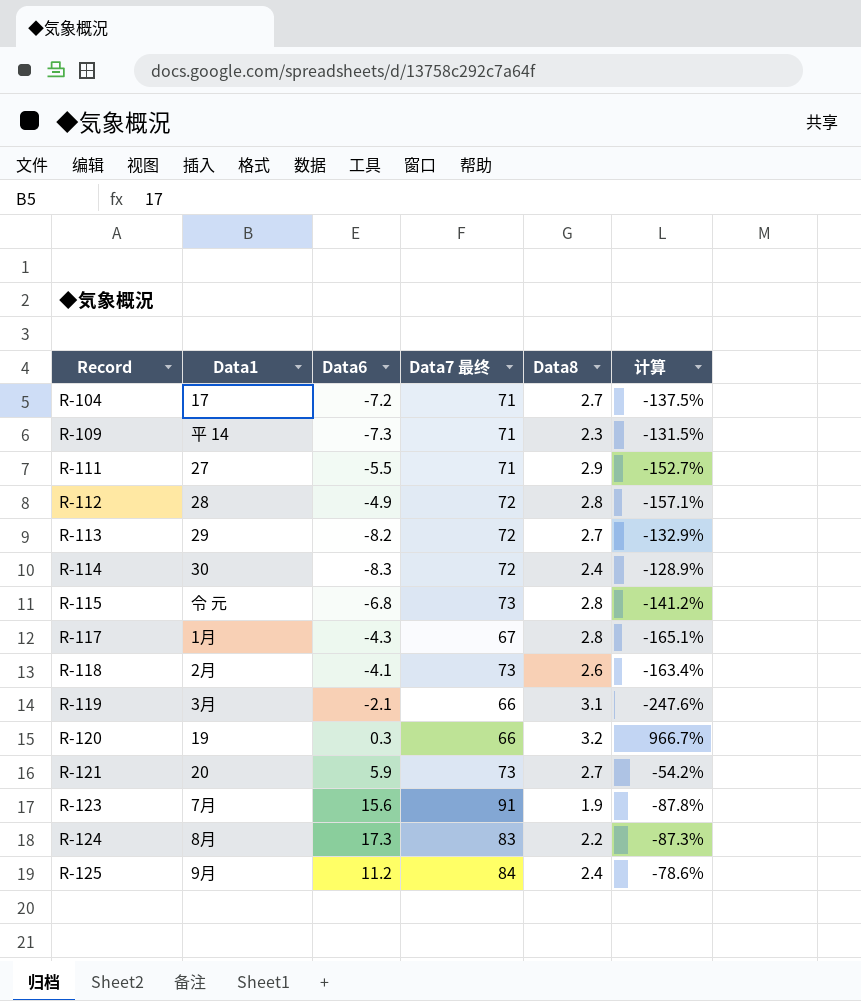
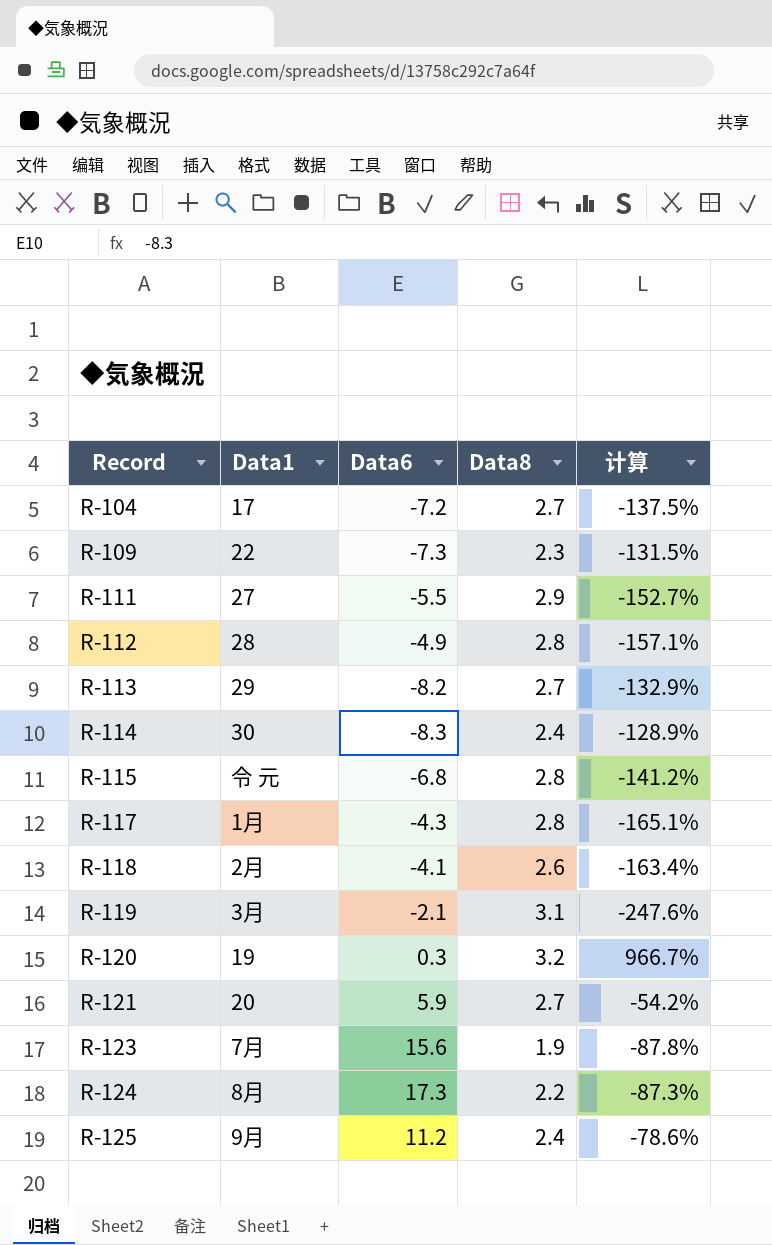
column Data7 最终 | position: 4 -> none
R-109 | Data1: 平 14 -> 22

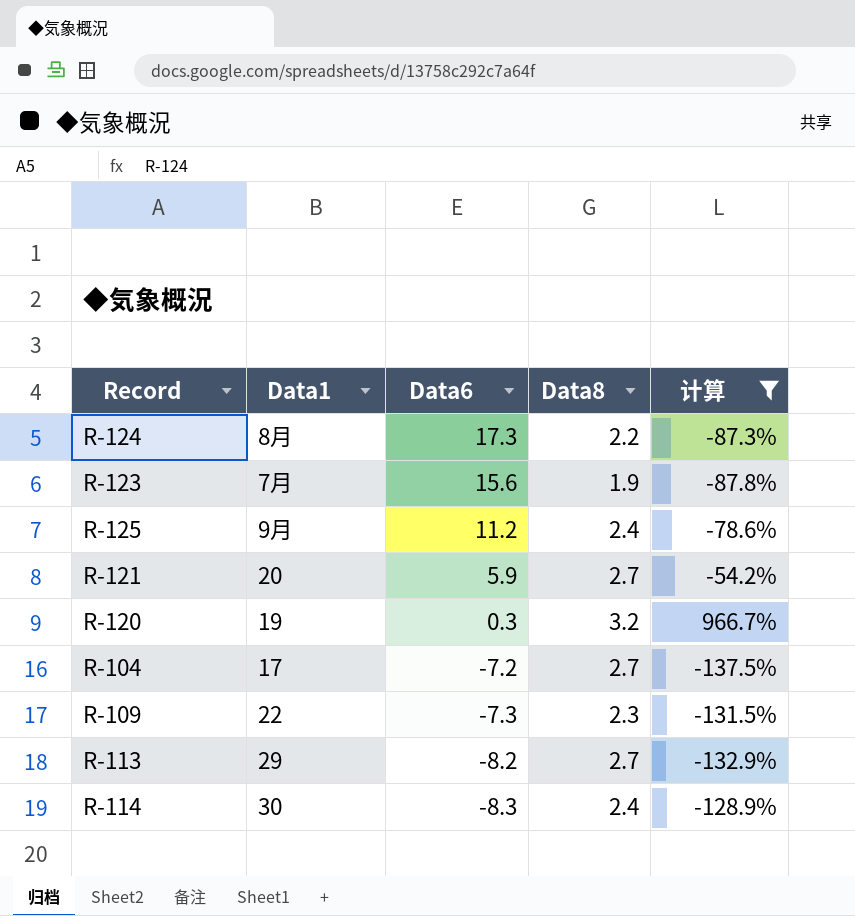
filter: none -> 计算 >= -137.5%
row order: Record ascending -> Data6 descending

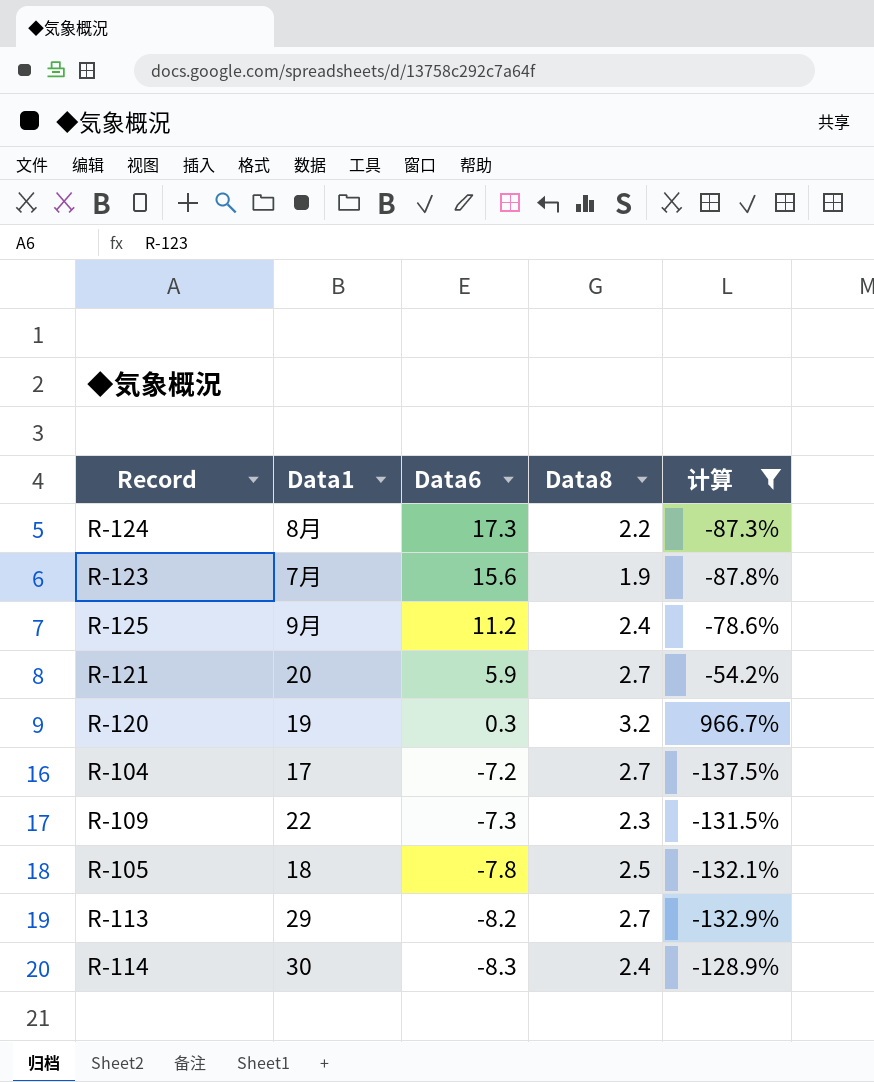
row R-105: none -> 18 | -7.8 | 2.5 | -132.1%

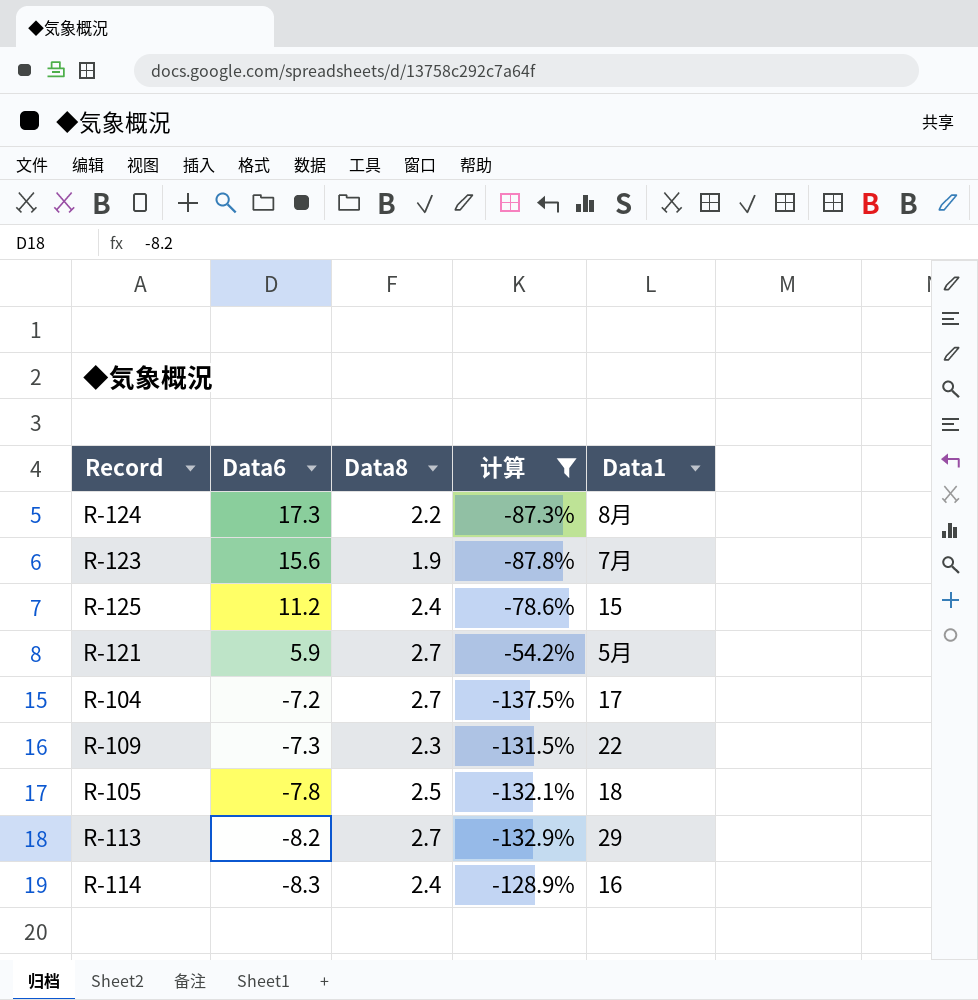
column Data1 | position: 2 -> 5
row R-120: 19 | 0.3 | 3.2 | 966.7% -> none
R-125 | Data1: 9月 -> 15
R-121 | Data1: 20 -> 5月
R-114 | Data1: 30 -> 16

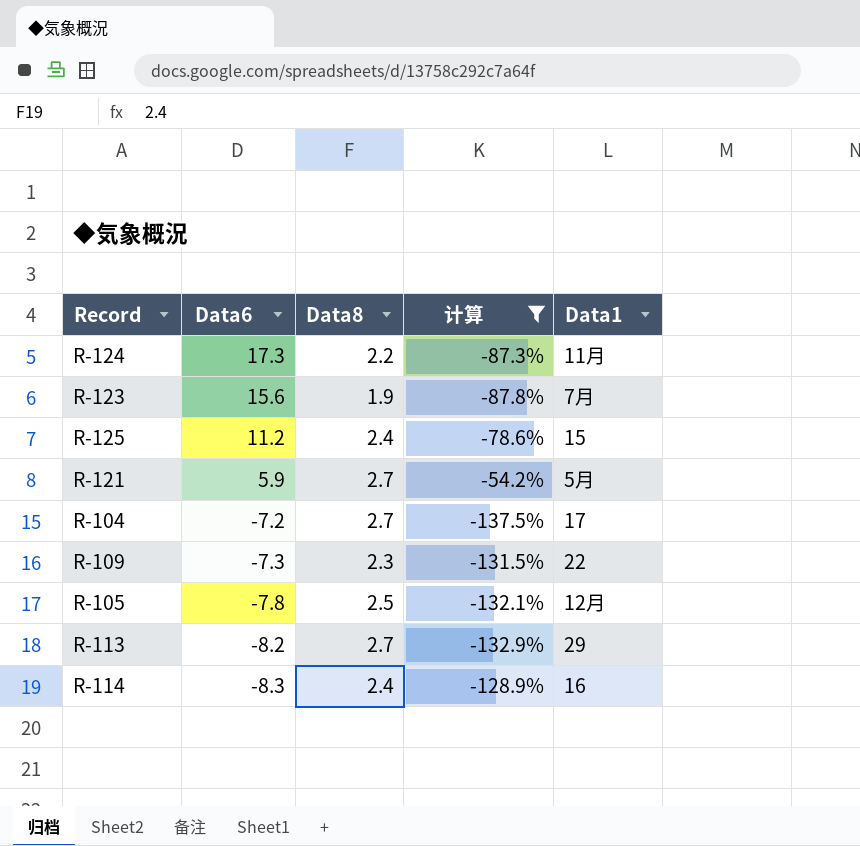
R-124 | Data1: 8月 -> 11月
R-105 | Data1: 18 -> 12月

